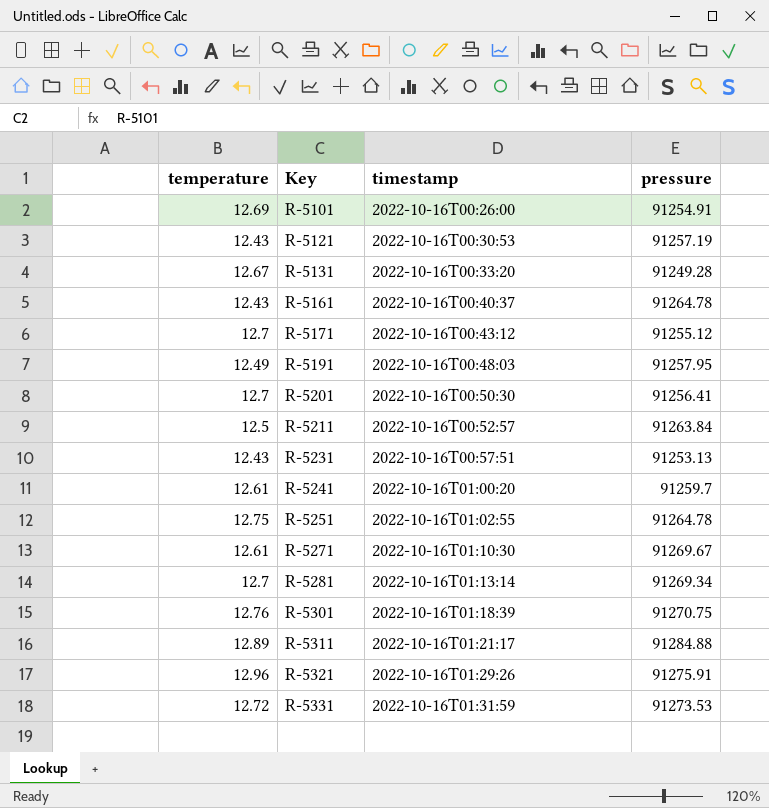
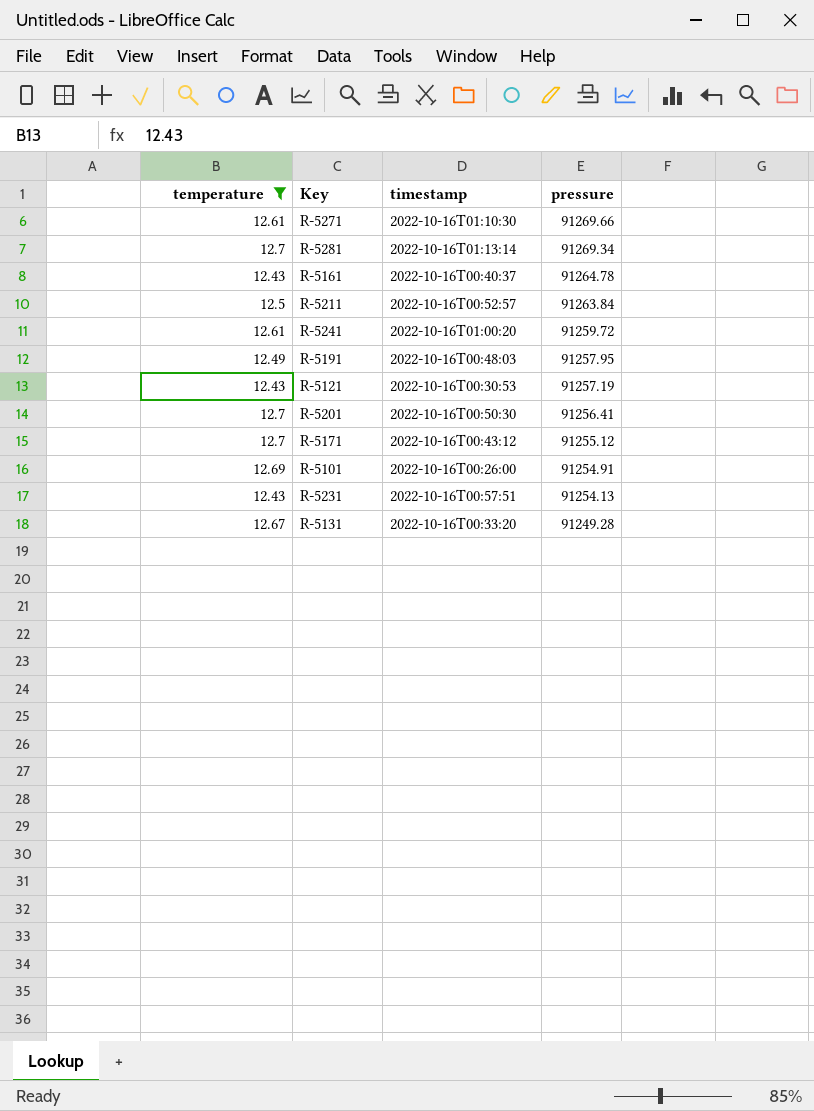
filter: none -> temperature <= 12.7
row order: Key ascending -> pressure descending
R-5271 | pressure: 91269.67 -> 91269.66
R-5241 | pressure: 91259.7 -> 91259.72
R-5231 | pressure: 91253.13 -> 91254.13

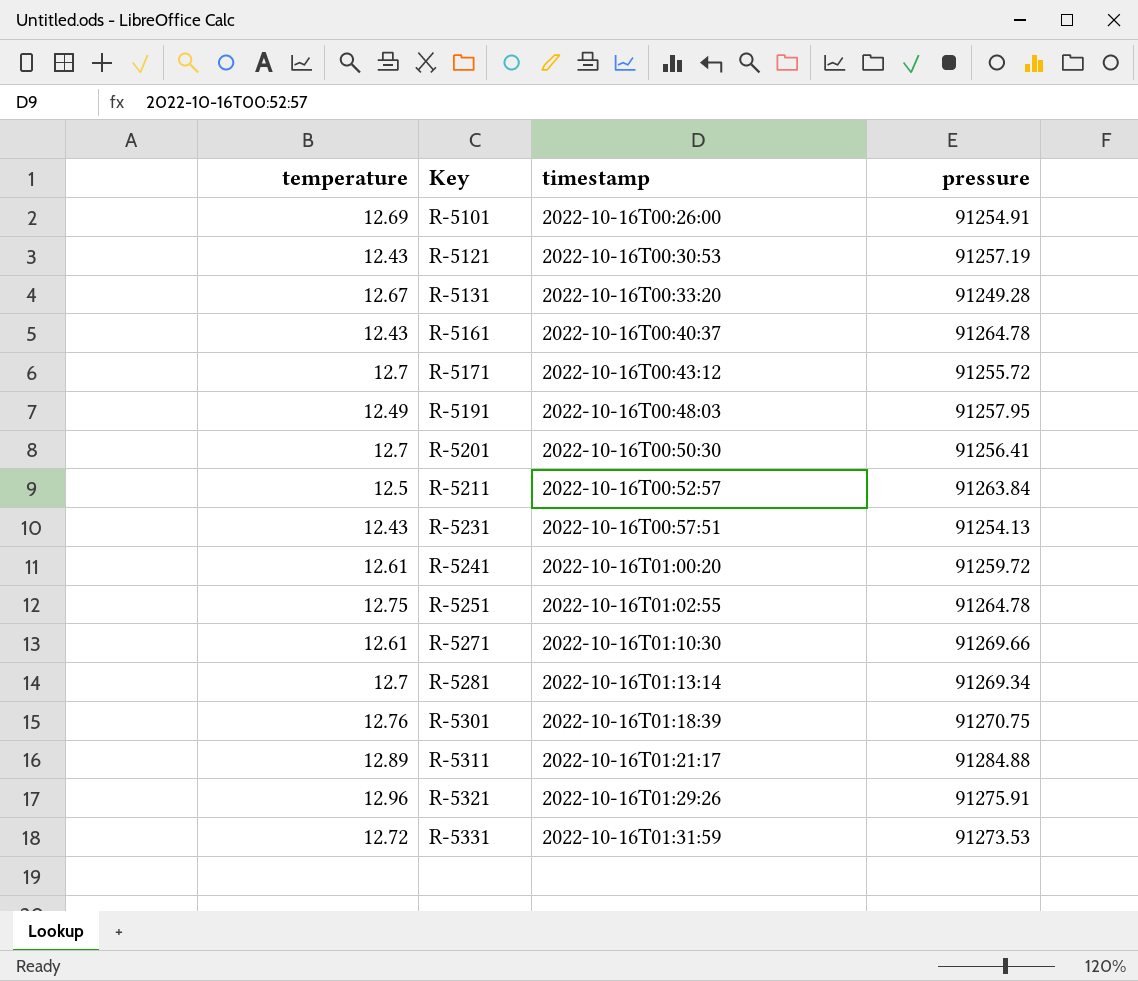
filter: temperature <= 12.7 -> none
row order: pressure descending -> Key ascending
R-5171 | pressure: 91255.12 -> 91255.72

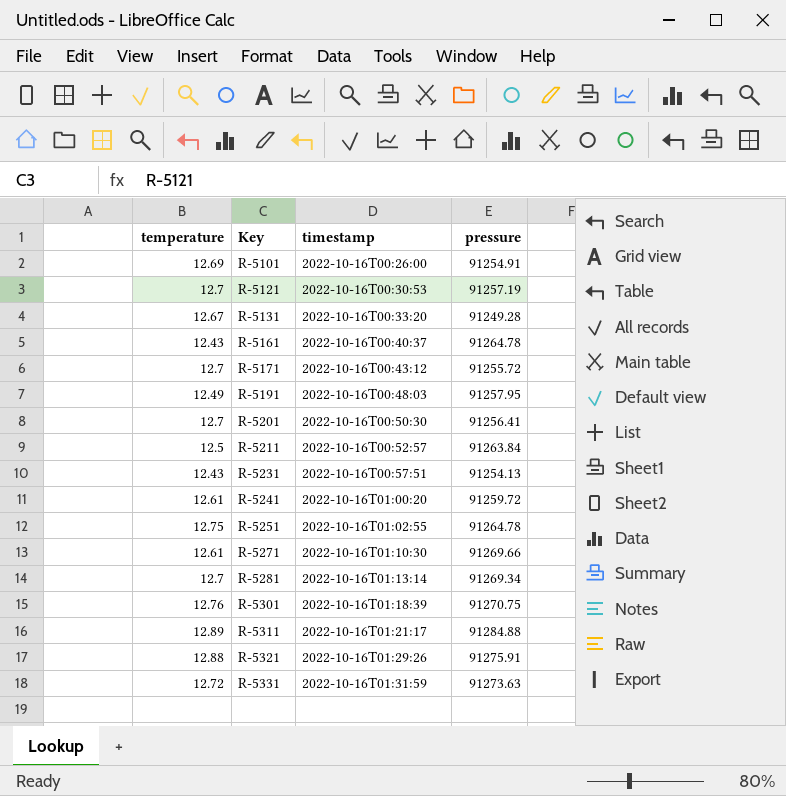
R-5121 | temperature: 12.43 -> 12.7
R-5321 | temperature: 12.96 -> 12.88
R-5331 | pressure: 91273.53 -> 91273.63

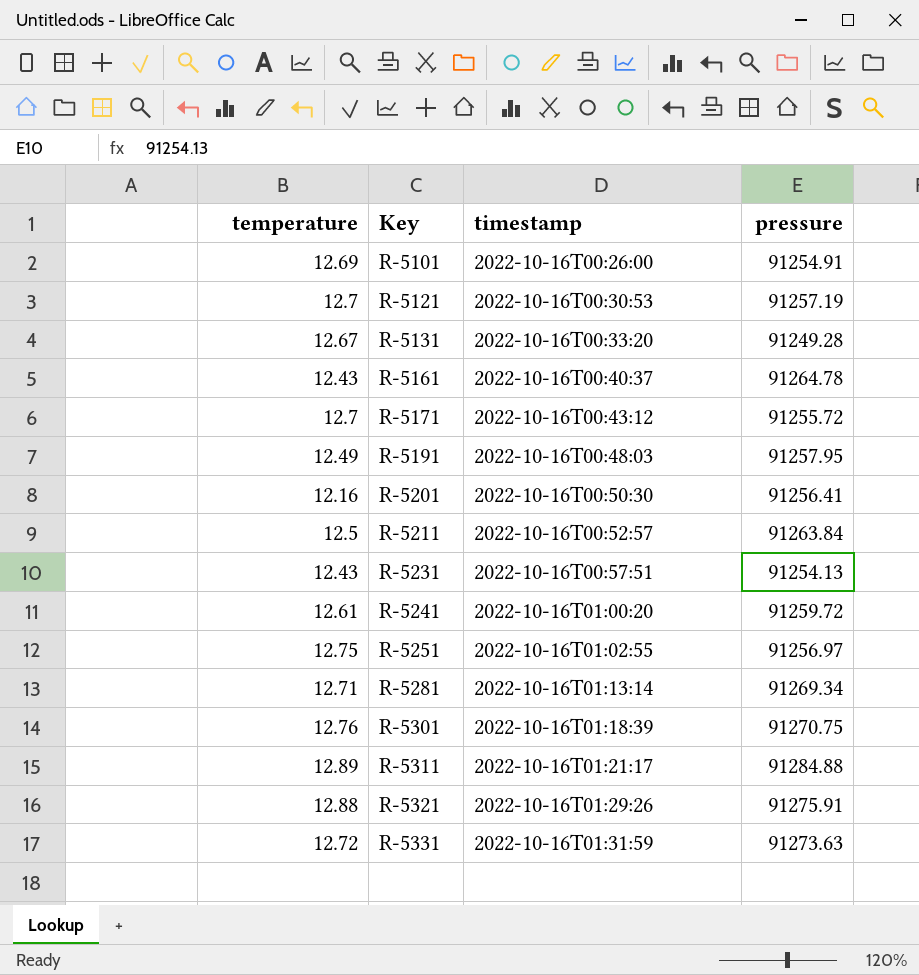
row R-5271: 12.61 | 2022-10-16T01:10:30 | 91269.66 -> none
R-5201 | temperature: 12.7 -> 12.16
R-5251 | pressure: 91264.78 -> 91256.97
R-5281 | temperature: 12.7 -> 12.71

